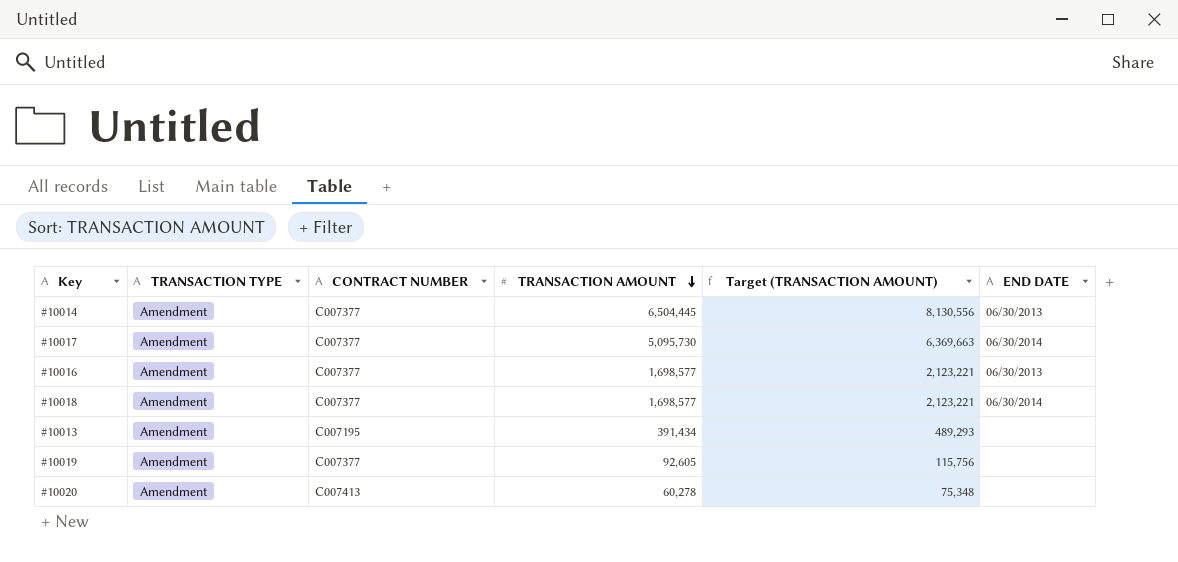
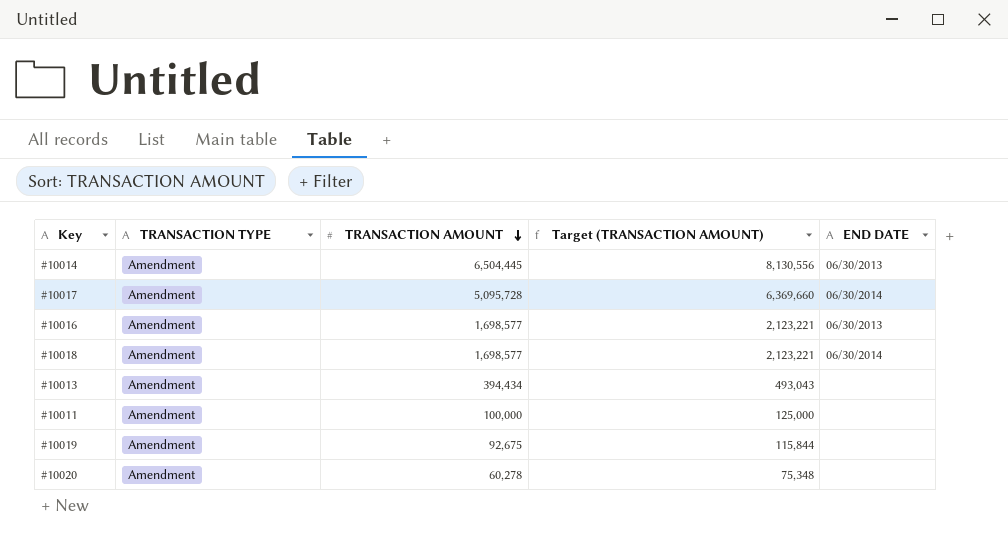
column CONTRACT NUMBER | position: 3 -> none
#10017 | TRANSACTION AMOUNT: 5,095,730 -> 5,095,728
#10017 | Target (TRANSACTION AMOUNT): 6,369,663 -> 6,369,660
#10013 | TRANSACTION AMOUNT: 391,434 -> 394,434
#10013 | Target (TRANSACTION AMOUNT): 489,293 -> 493,043
row #10011: none -> Amendment | 100,000 | 125,000 | none
#10019 | TRANSACTION AMOUNT: 92,605 -> 92,675
#10019 | Target (TRANSACTION AMOUNT): 115,756 -> 115,844

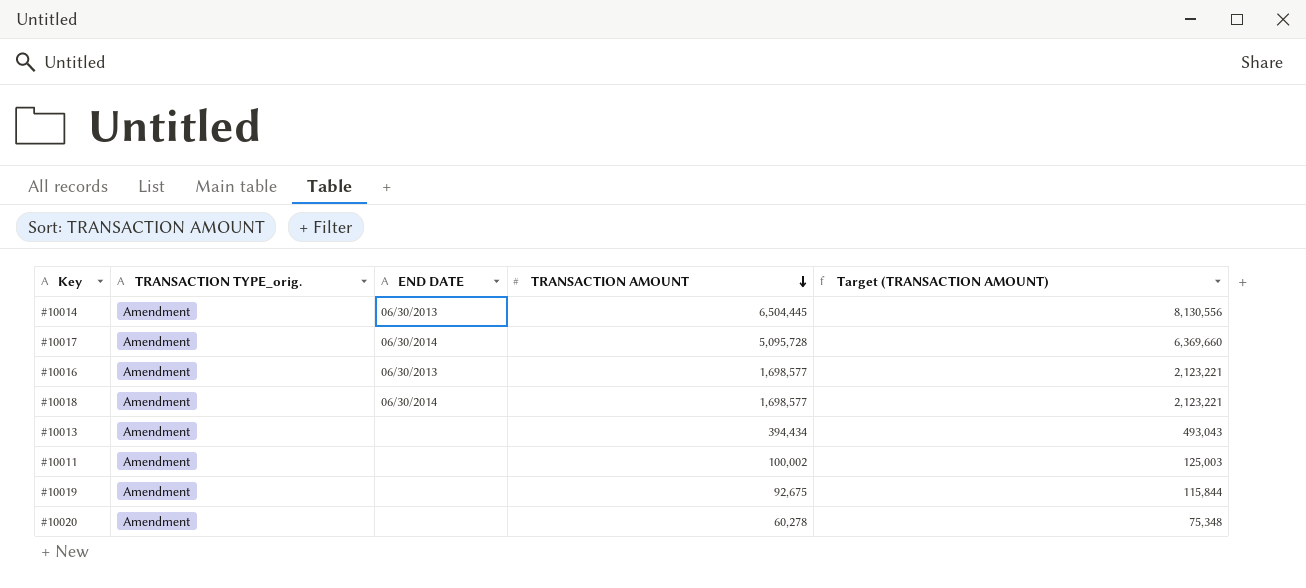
column name: TRANSACTION TYPE -> TRANSACTION TYPE_orig.
column END DATE | position: 5 -> 3
#10011 | TRANSACTION AMOUNT: 100,000 -> 100,002
#10011 | Target (TRANSACTION AMOUNT): 125,000 -> 125,003

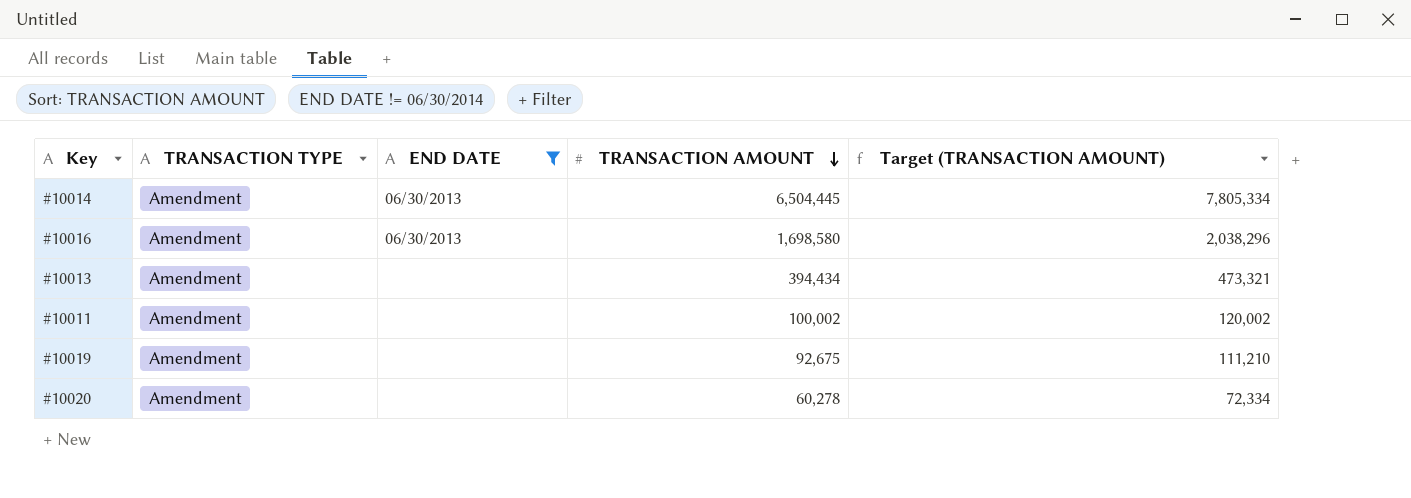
filter: none -> END DATE != 06/30/2014
column name: TRANSACTION TYPE_orig. -> TRANSACTION TYPE
column Target (TRANSACTION AMOUNT) | formula: [TRANSACTION AMOUNT] * 1.25 -> [TRANSACTION AMOUNT] * 1.2
#10016 | TRANSACTION AMOUNT: 1,698,577 -> 1,698,580

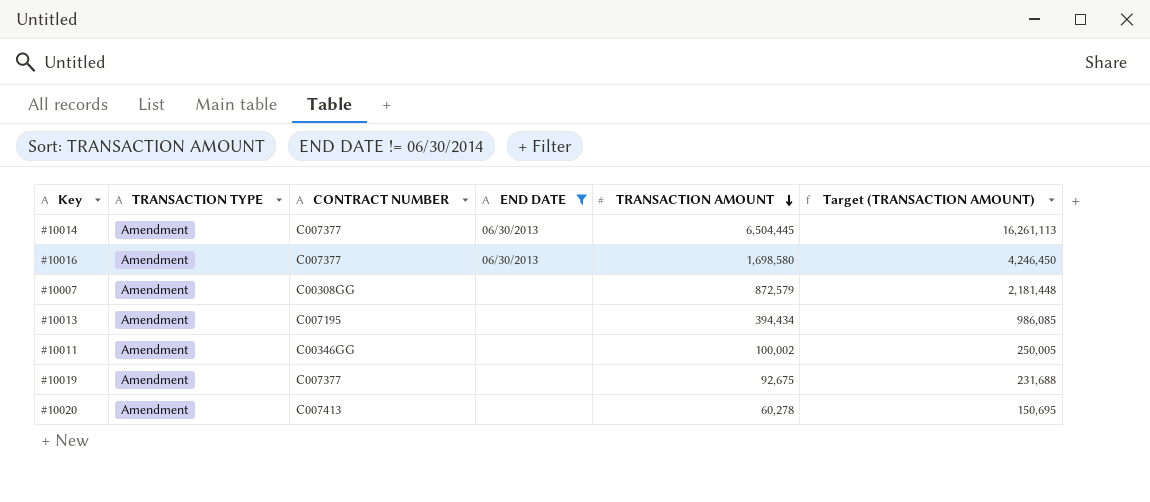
column CONTRACT NUMBER | position: none -> 3
column Target (TRANSACTION AMOUNT) | formula: [TRANSACTION AMOUNT] * 1.2 -> [TRANSACTION AMOUNT] * 2.5
row #10007: none -> Amendment | C00308GG | none | 872,579 | 2,181,448

